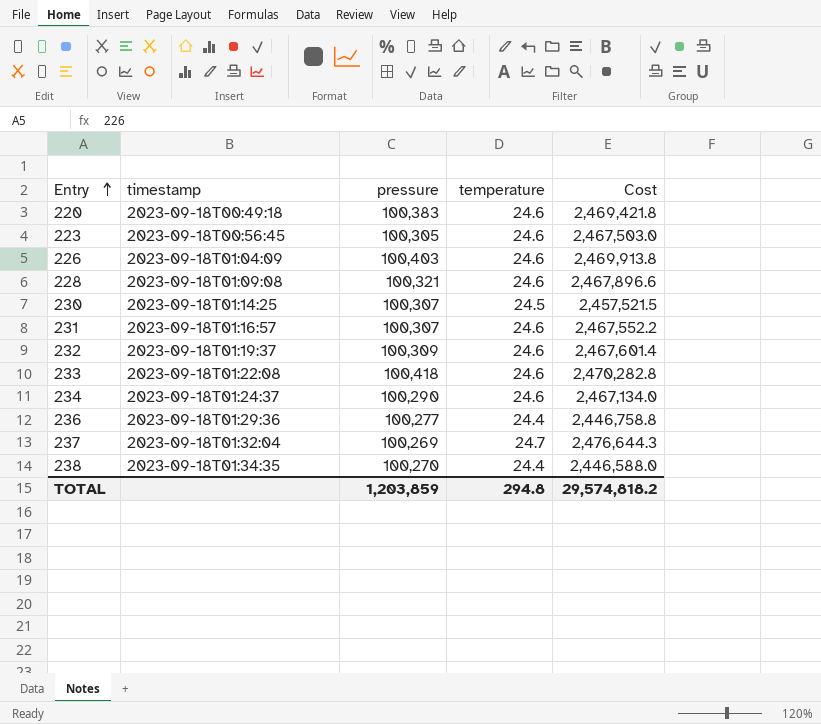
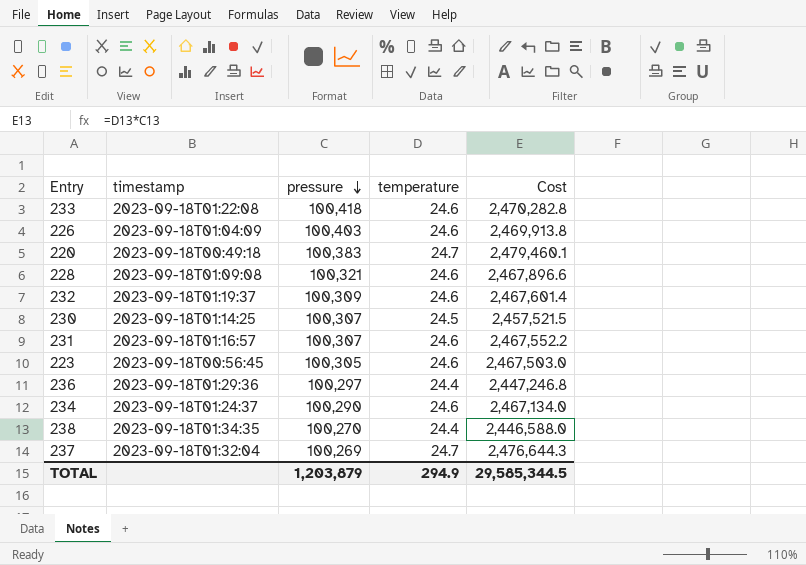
row order: Entry ascending -> pressure descending
220 | temperature: 24.6 -> 24.7
220 | Cost: 2,469,421.8 -> 2,479,460.1
236 | pressure: 100,277 -> 100,297
236 | Cost: 2,446,758.8 -> 2,447,246.8
TOTAL | pressure: 1,203,859 -> 1,203,879
TOTAL | temperature: 294.8 -> 294.9
TOTAL | Cost: 29,574,818.2 -> 29,585,344.5

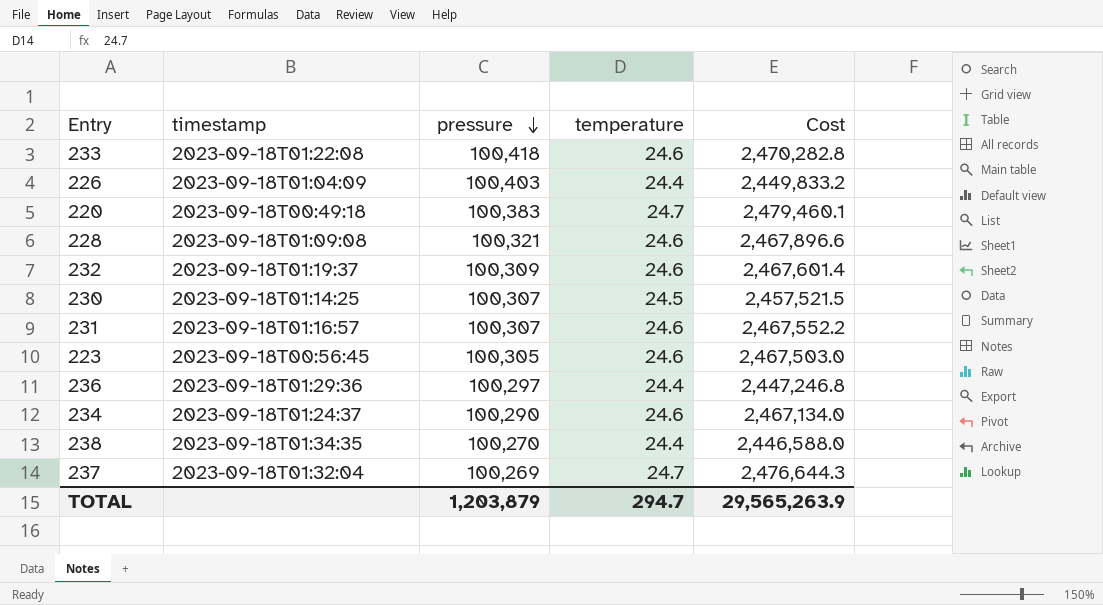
226 | temperature: 24.6 -> 24.4
226 | Cost: 2,469,913.8 -> 2,449,833.2
TOTAL | temperature: 294.9 -> 294.7
TOTAL | Cost: 29,585,344.5 -> 29,565,263.9

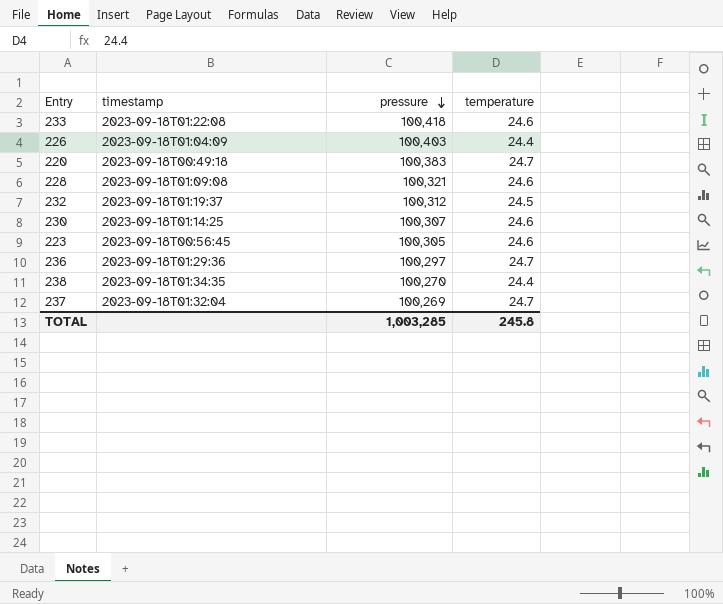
column Cost | formula: [pressure] * [temperature] -> none
row 231: 2023-09-18T01:16:57 | 100,307 | 24.6 | 2,467,552.2 -> none
row 234: 2023-09-18T01:24:37 | 100,290 | 24.6 | 2,467,134.0 -> none
232 | pressure: 100,309 -> 100,312
232 | temperature: 24.6 -> 24.5
230 | temperature: 24.5 -> 24.6
236 | temperature: 24.4 -> 24.7
TOTAL | pressure: 1,203,879 -> 1,003,285
TOTAL | temperature: 294.7 -> 245.8

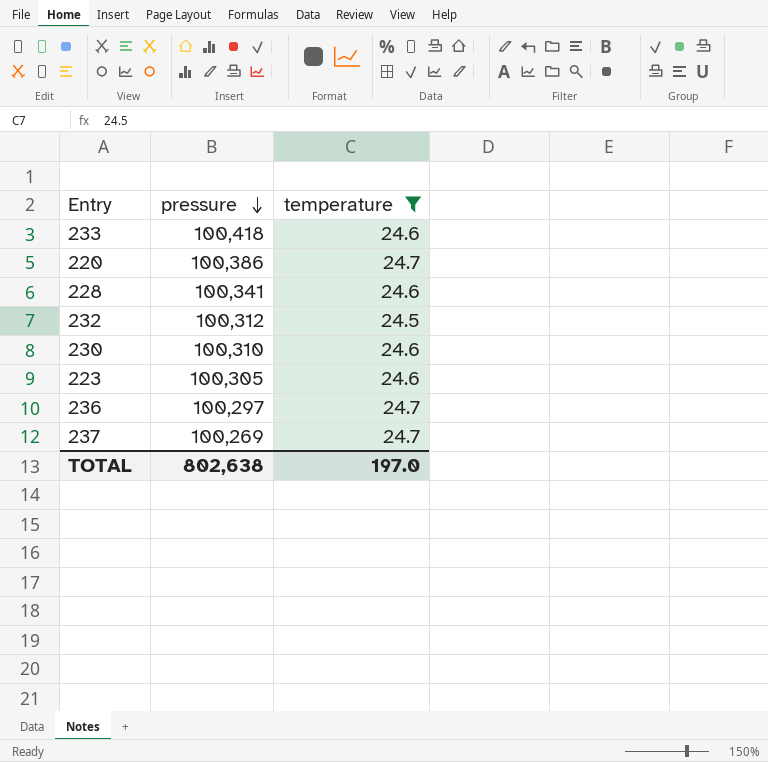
filter: none -> temperature != 24.4
column timestamp | position: 2 -> none
220 | pressure: 100,383 -> 100,386
228 | pressure: 100,321 -> 100,341
230 | pressure: 100,307 -> 100,310
TOTAL | pressure: 1,003,285 -> 802,638
TOTAL | temperature: 245.8 -> 197.0

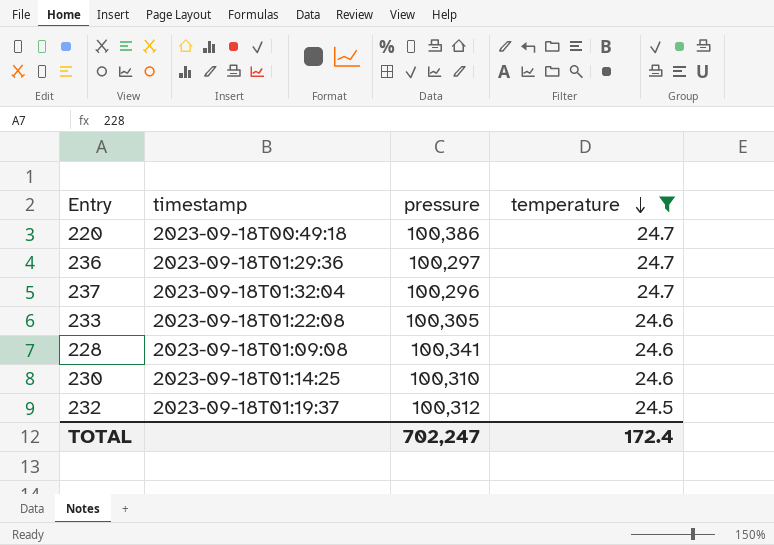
row order: pressure descending -> temperature descending
column timestamp | position: none -> 2
row 223: 100,305 | 24.6 -> none
237 | pressure: 100,269 -> 100,296
233 | pressure: 100,418 -> 100,305
TOTAL | pressure: 802,638 -> 702,247
TOTAL | temperature: 197.0 -> 172.4

